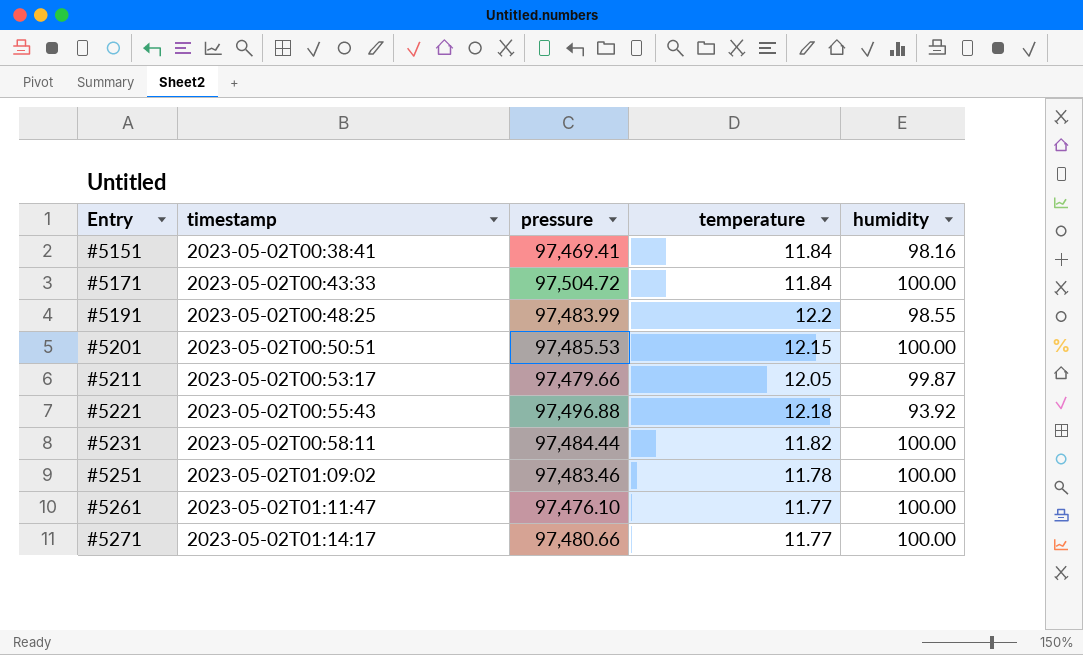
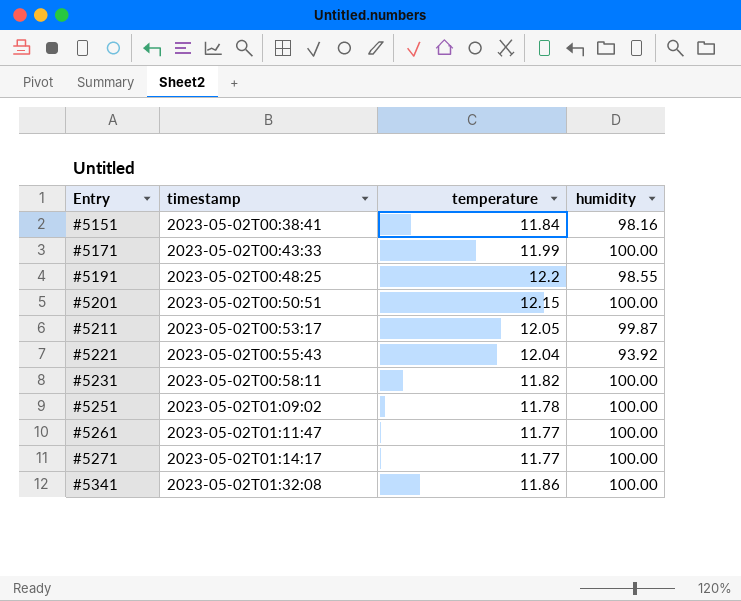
column pressure | position: 3 -> none
#5171 | temperature: 11.84 -> 11.99
#5221 | temperature: 12.18 -> 12.04
row #5341: none -> 2023-05-02T01:32:08 | 11.86 | 100.00

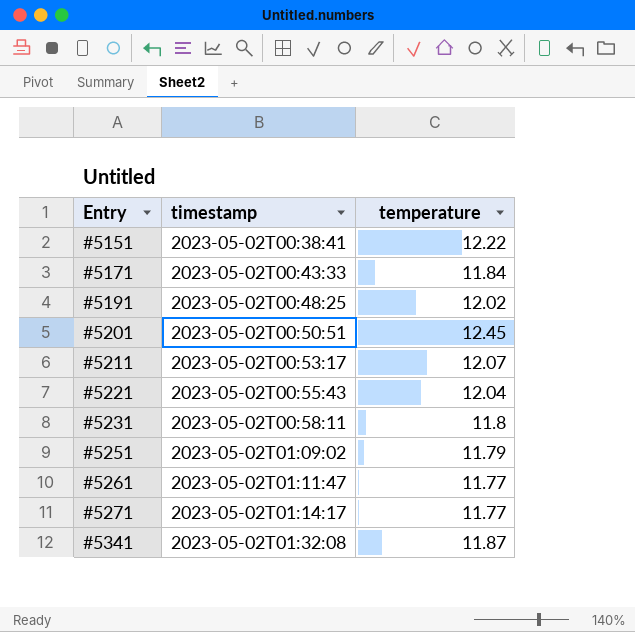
column humidity | position: 4 -> none
#5151 | temperature: 11.84 -> 12.22
#5171 | temperature: 11.99 -> 11.84
#5191 | temperature: 12.2 -> 12.02
#5201 | temperature: 12.15 -> 12.45
#5211 | temperature: 12.05 -> 12.07
#5231 | temperature: 11.82 -> 11.8
#5251 | temperature: 11.78 -> 11.79
#5341 | temperature: 11.86 -> 11.87

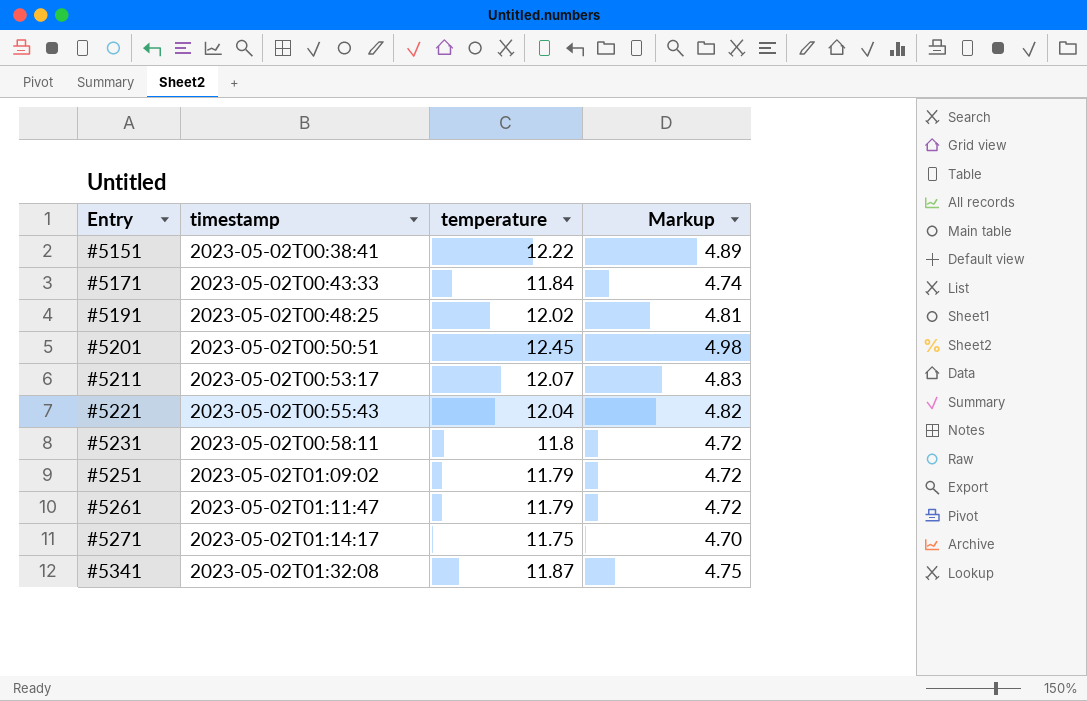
column Markup | formula: none -> [temperature] * 0.4
#5261 | temperature: 11.77 -> 11.79
#5271 | temperature: 11.77 -> 11.75

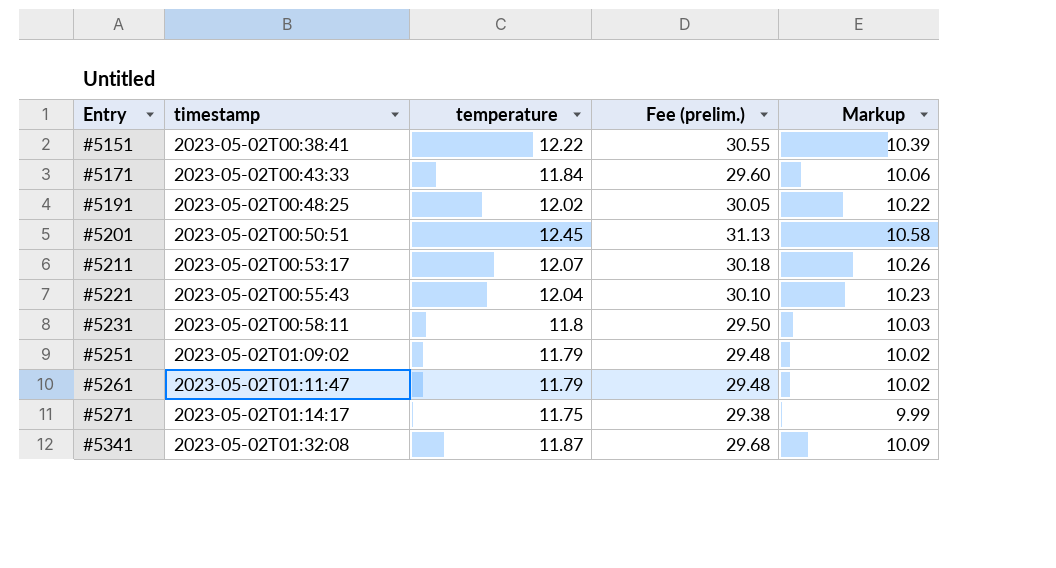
column Fee (prelim.) | formula: none -> [temperature] * 2.5
column Markup | formula: [temperature] * 0.4 -> [temperature] * 0.85

